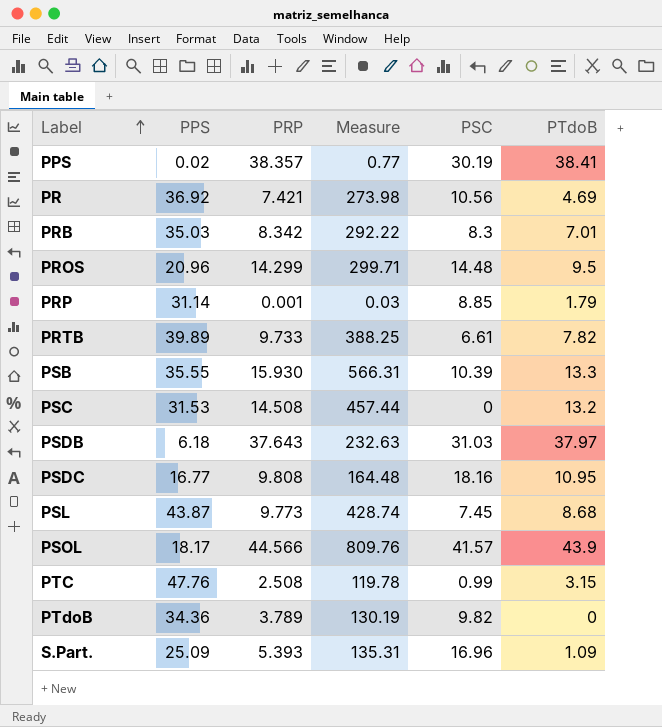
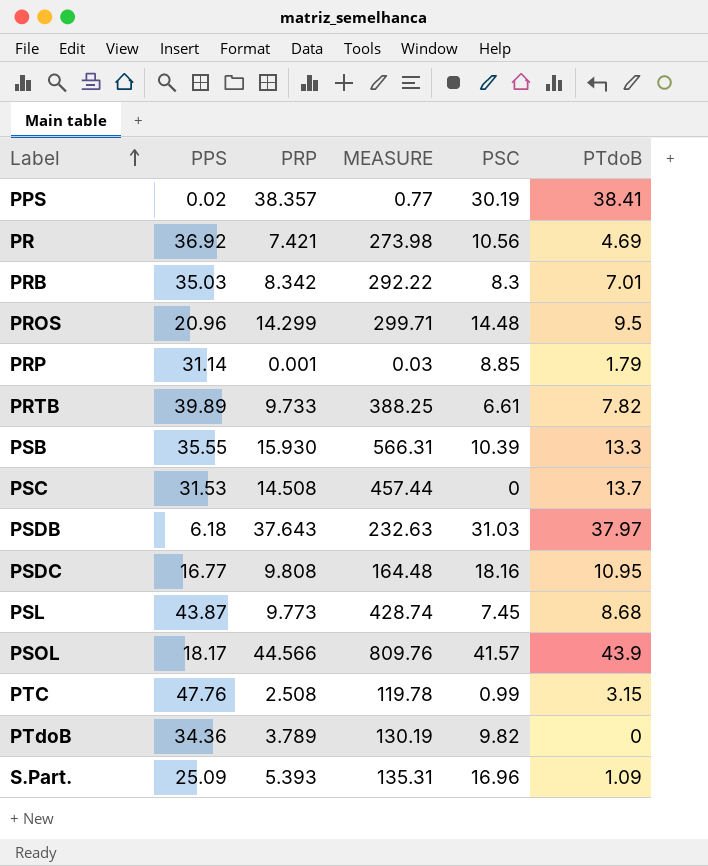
column name: Measure -> MEASURE
PSC | PTdoB: 13.2 -> 13.7

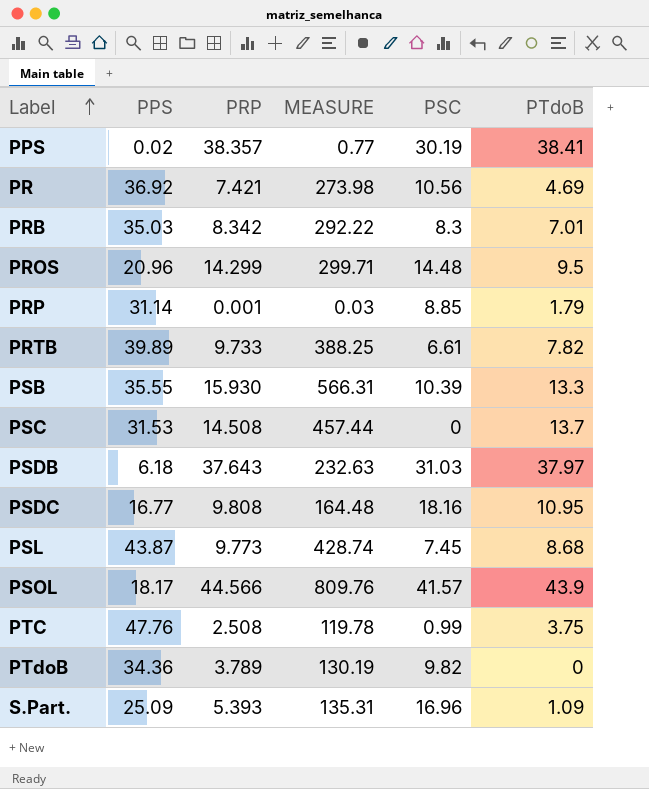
PTC | PTdoB: 3.15 -> 3.75

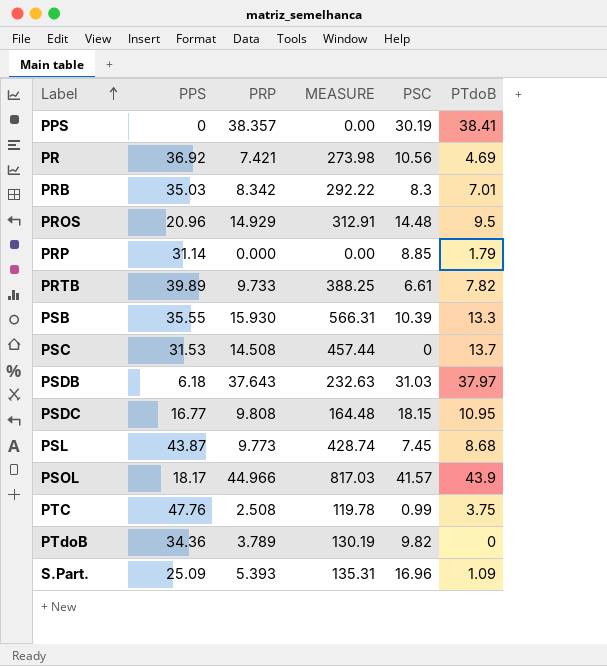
PPS | PPS: 0.02 -> 0
PPS | MEASURE: 0.77 -> 0.00
PROS | PRP: 14.299 -> 14.929
PROS | MEASURE: 299.71 -> 312.91
PRP | PRP: 0.001 -> 0.000
PRP | MEASURE: 0.03 -> 0.00
PSDC | PSC: 18.16 -> 18.15
PSOL | PRP: 44.566 -> 44.966
PSOL | MEASURE: 809.76 -> 817.03

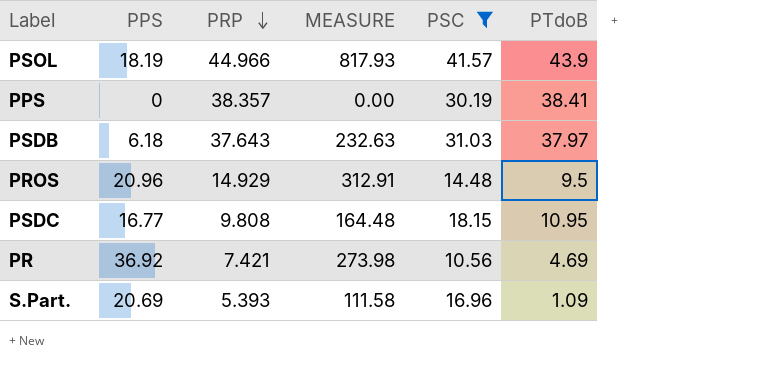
filter: none -> PSC >= 10.56
row order: Label ascending -> PRP descending
PSOL | PPS: 18.17 -> 18.19
PSOL | MEASURE: 817.03 -> 817.93
S.Part. | PPS: 25.09 -> 20.69
S.Part. | MEASURE: 135.31 -> 111.58

